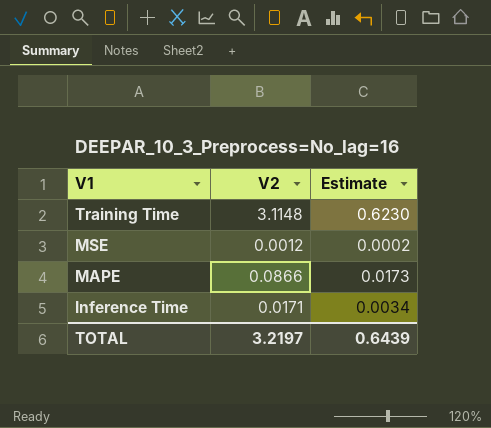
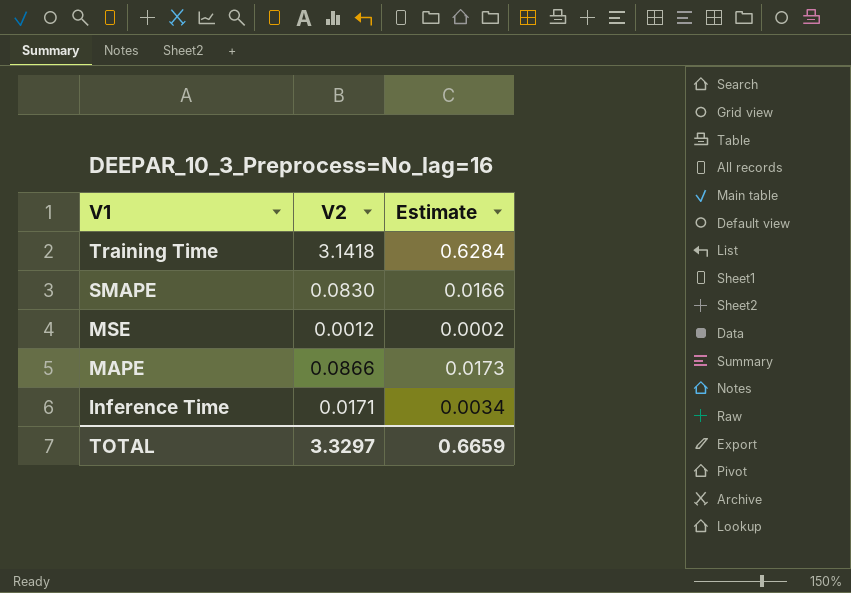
Training Time | V2: 3.1148 -> 3.1418
Training Time | Estimate: 0.6230 -> 0.6284
row SMAPE: none -> 0.0830 | 0.0166
TOTAL | V2: 3.2197 -> 3.3297
TOTAL | Estimate: 0.6439 -> 0.6659

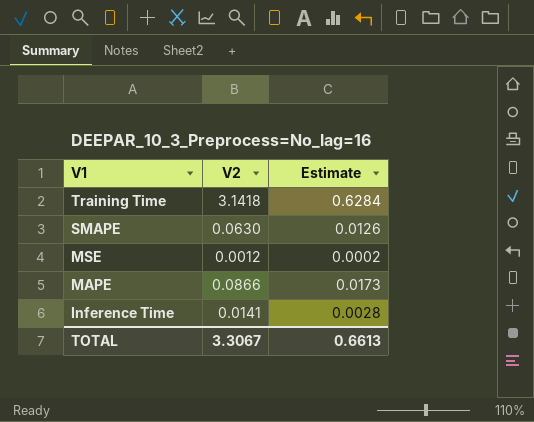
SMAPE | V2: 0.0830 -> 0.0630
SMAPE | Estimate: 0.0166 -> 0.0126
Inference Time | V2: 0.0171 -> 0.0141
Inference Time | Estimate: 0.0034 -> 0.0028
TOTAL | V2: 3.3297 -> 3.3067
TOTAL | Estimate: 0.6659 -> 0.6613

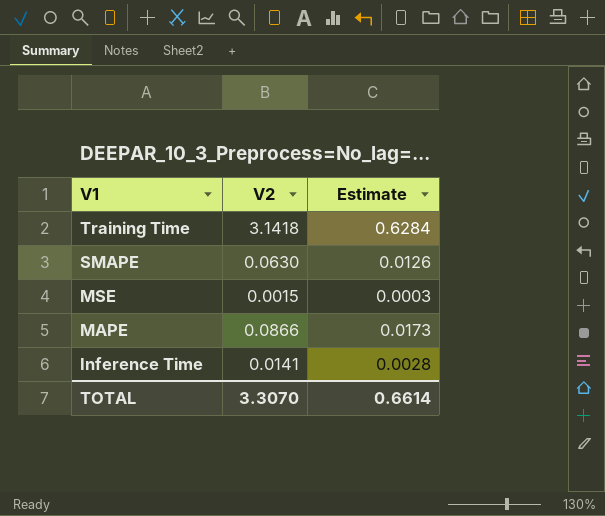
MSE | V2: 0.0012 -> 0.0015
MSE | Estimate: 0.0002 -> 0.0003
TOTAL | V2: 3.3067 -> 3.3070
TOTAL | Estimate: 0.6613 -> 0.6614

